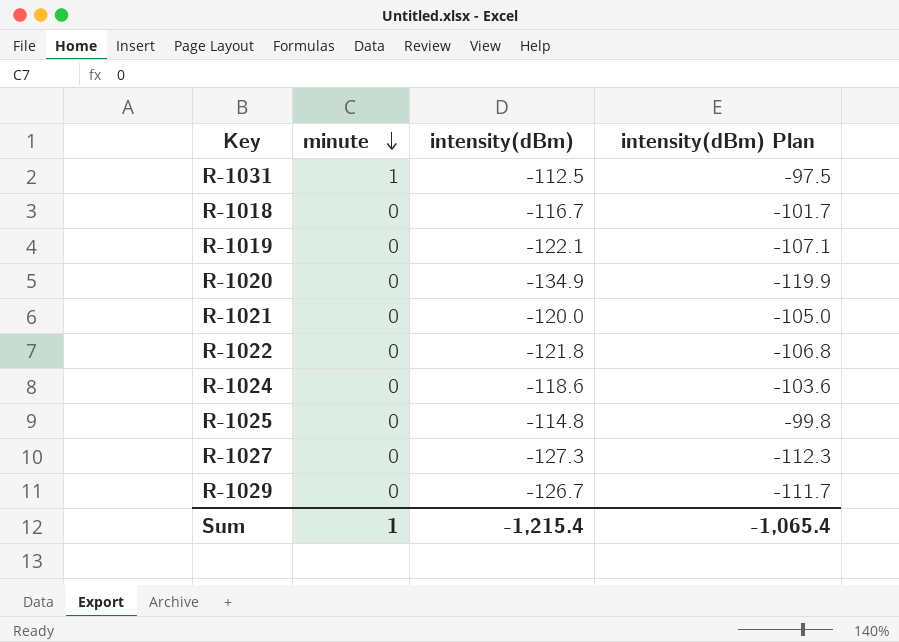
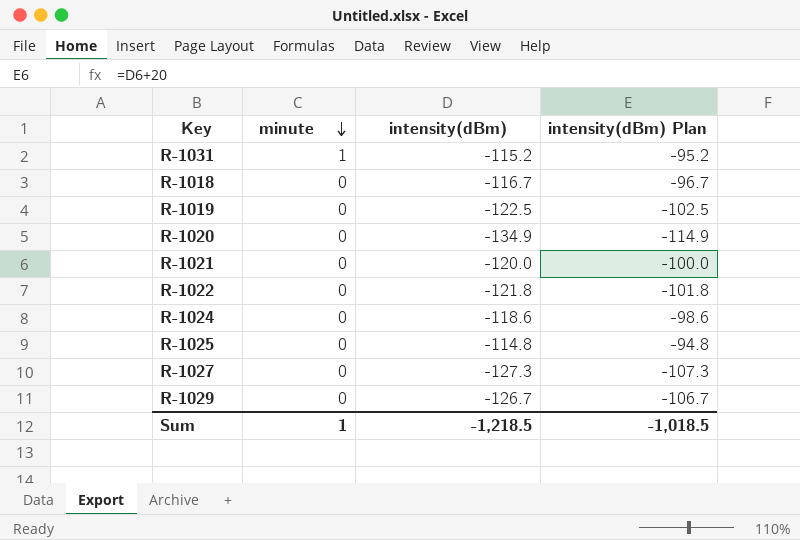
column intensity(dBm) Plan | formula: [intensity(dBm)] + 15 -> [intensity(dBm)] + 20
R-1031 | intensity(dBm): -112.5 -> -115.2
R-1019 | intensity(dBm): -122.1 -> -122.5
Sum | intensity(dBm): -1,215.4 -> -1,218.5
Sum | intensity(dBm) Plan: -1,065.4 -> -1,018.5

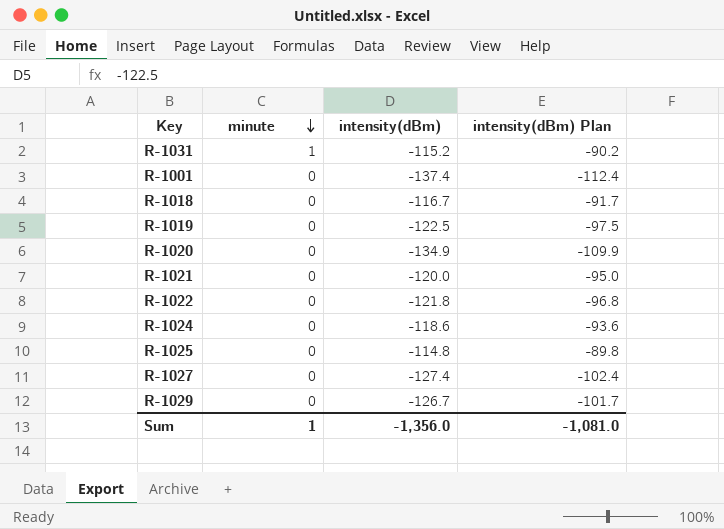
column intensity(dBm) Plan | formula: [intensity(dBm)] + 20 -> [intensity(dBm)] + 25
row R-1001: none -> 0 | -137.4 | -112.4
R-1027 | intensity(dBm): -127.3 -> -127.4
Sum | intensity(dBm): -1,218.5 -> -1,356.0
Sum | intensity(dBm) Plan: -1,018.5 -> -1,081.0

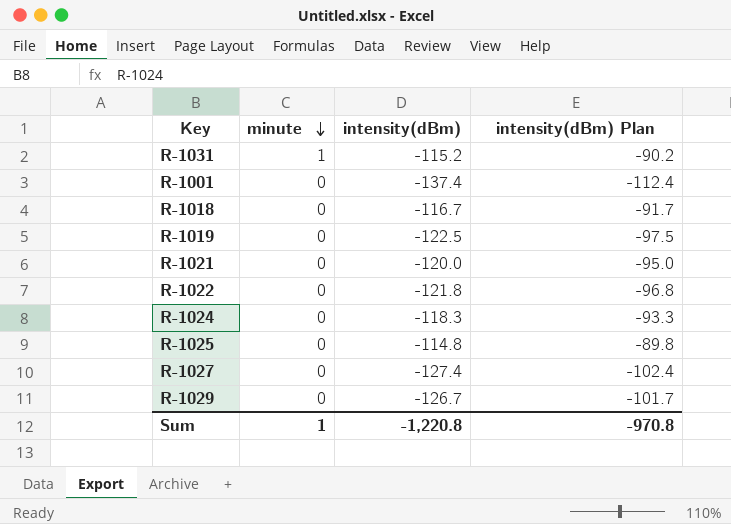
row R-1020: 0 | -134.9 | -109.9 -> none
R-1024 | intensity(dBm): -118.6 -> -118.3
R-1024 | intensity(dBm) Plan: -93.6 -> -93.3
Sum | intensity(dBm): -1,356.0 -> -1,220.8
Sum | intensity(dBm) Plan: -1,081.0 -> -970.8

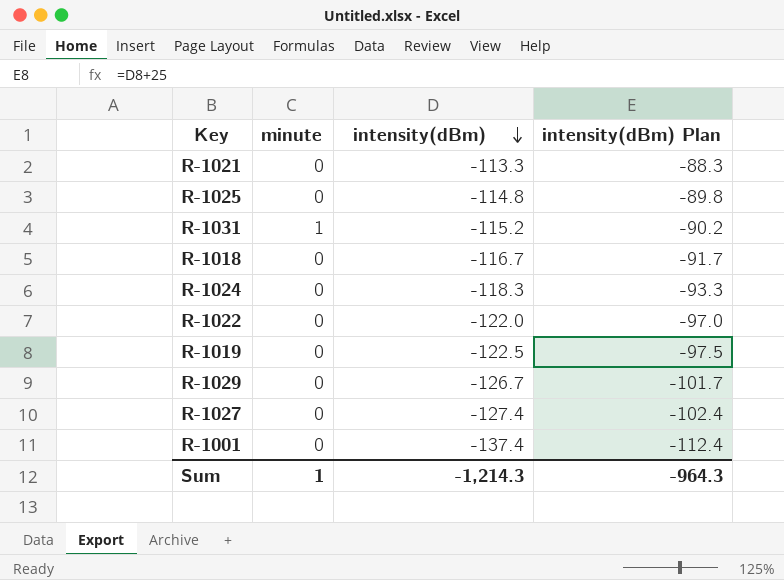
row order: minute descending -> intensity(dBm) descending
R-1021 | intensity(dBm): -120.0 -> -113.3
R-1021 | intensity(dBm) Plan: -95.0 -> -88.3
R-1022 | intensity(dBm): -121.8 -> -122.0
R-1022 | intensity(dBm) Plan: -96.8 -> -97.0
Sum | intensity(dBm): -1,220.8 -> -1,214.3
Sum | intensity(dBm) Plan: -970.8 -> -964.3

